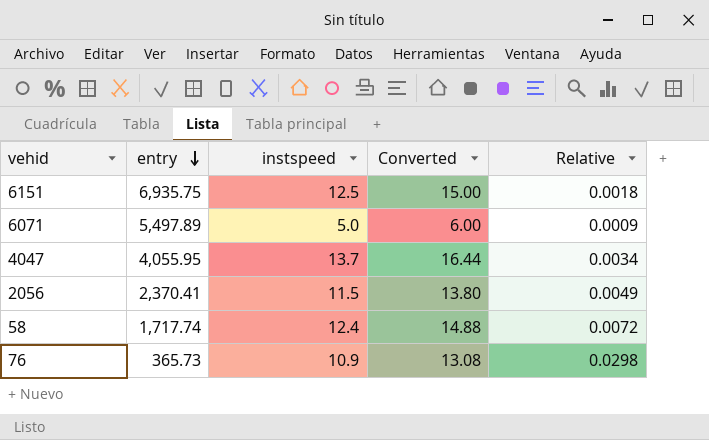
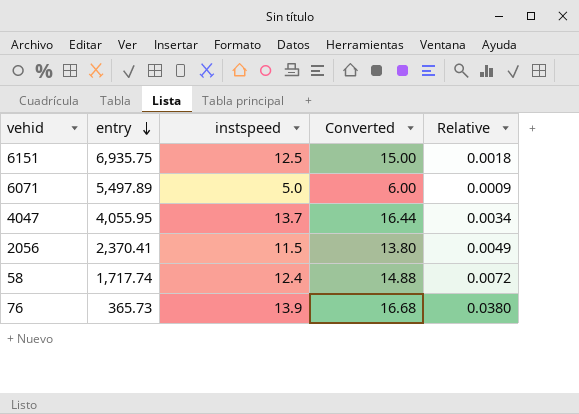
76 | instspeed: 10.9 -> 13.9
76 | Converted: 13.08 -> 16.68
76 | Relative: 0.0298 -> 0.0380

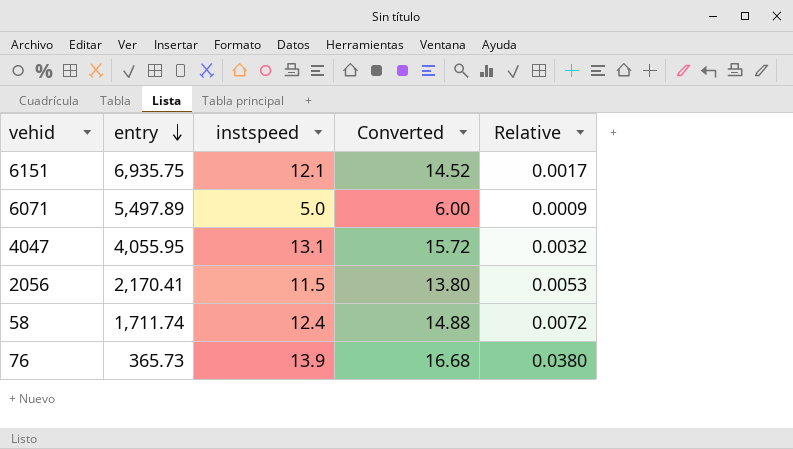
6151 | instspeed: 12.5 -> 12.1
6151 | Converted: 15.00 -> 14.52
6151 | Relative: 0.0018 -> 0.0017
4047 | instspeed: 13.7 -> 13.1
4047 | Converted: 16.44 -> 15.72
4047 | Relative: 0.0034 -> 0.0032
2056 | entry: 2,370.41 -> 2,170.41
2056 | Relative: 0.0049 -> 0.0053
58 | entry: 1,717.74 -> 1,711.74

